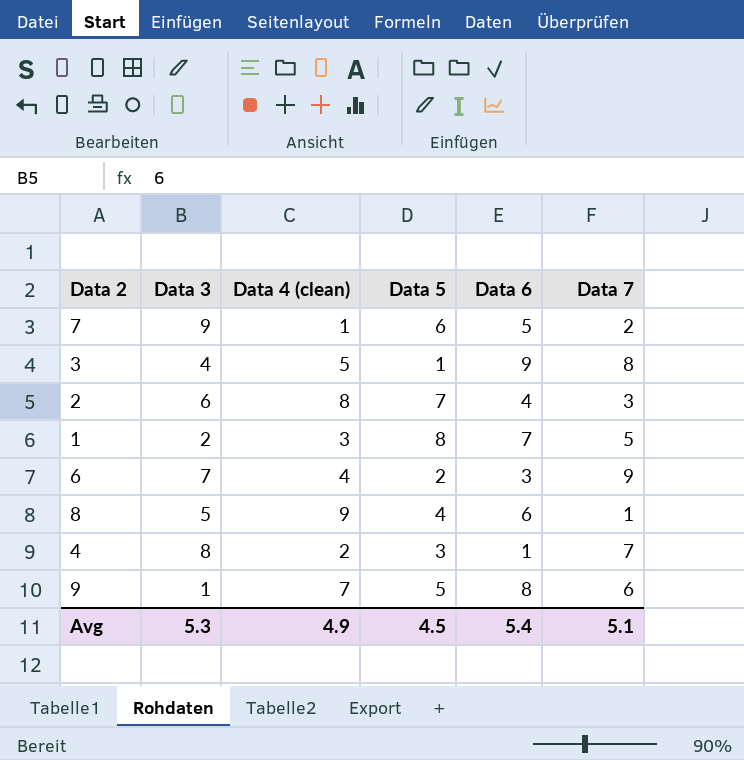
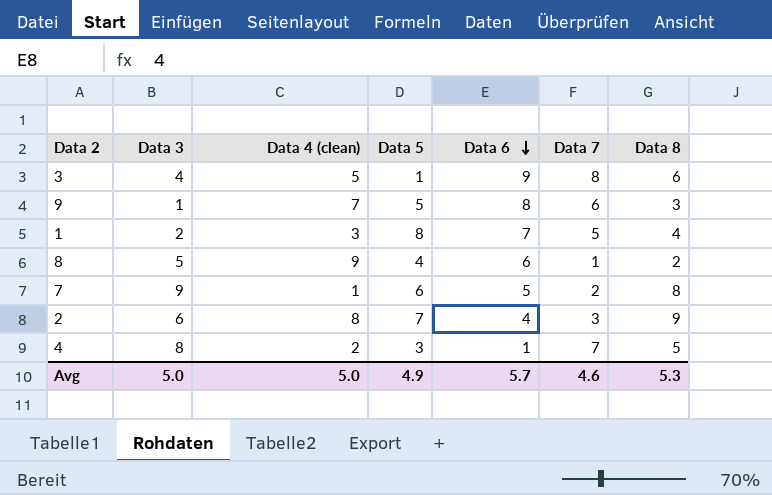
row order: none -> Data 6 descending
column Data 8 | position: none -> 7
row 6: 7 | 4 | 2 | 3 | 9 -> none
Avg | Data 3: 5.3 -> 5.0
Avg | Data 4 (clean): 4.9 -> 5.0
Avg | Data 5: 4.5 -> 4.9
Avg | Data 6: 5.4 -> 5.7
Avg | Data 7: 5.1 -> 4.6

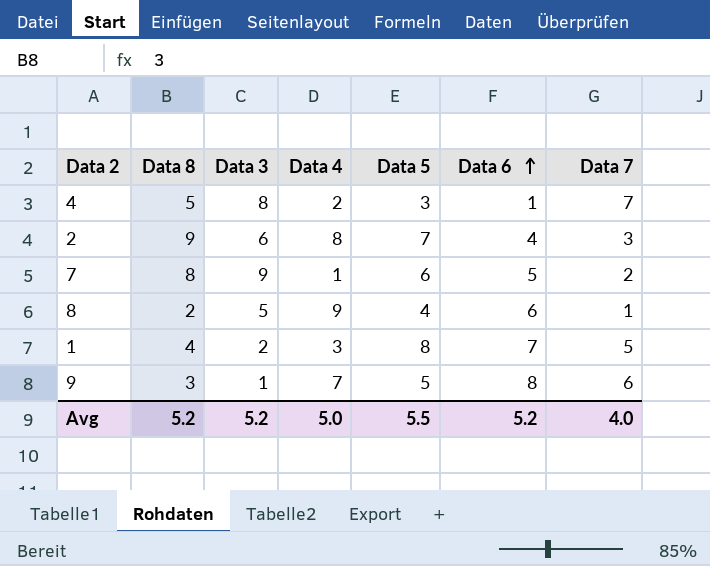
row order: Data 6 descending -> Data 6 ascending
column Data 8 | position: 7 -> 2
column name: Data 4 (clean) -> Data 4
row 3: 4 | 5 | 1 | 9 | 8 | 6 -> none
Avg | Data 8: 5.3 -> 5.2
Avg | Data 3: 5.0 -> 5.2
Avg | Data 5: 4.9 -> 5.5
Avg | Data 6: 5.7 -> 5.2
Avg | Data 7: 4.6 -> 4.0

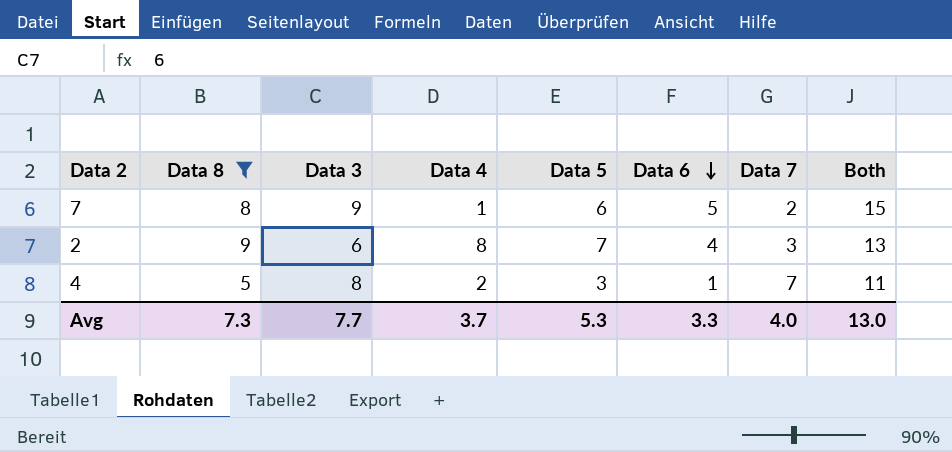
filter: none -> Data 8 >= 5
row order: Data 6 ascending -> Data 6 descending
column Both | formula: none -> [Data 3] + [Data 5]
Avg | Data 8: 5.2 -> 7.3
Avg | Data 3: 5.2 -> 7.7
Avg | Data 4: 5.0 -> 3.7
Avg | Data 5: 5.5 -> 5.3
Avg | Data 6: 5.2 -> 3.3

